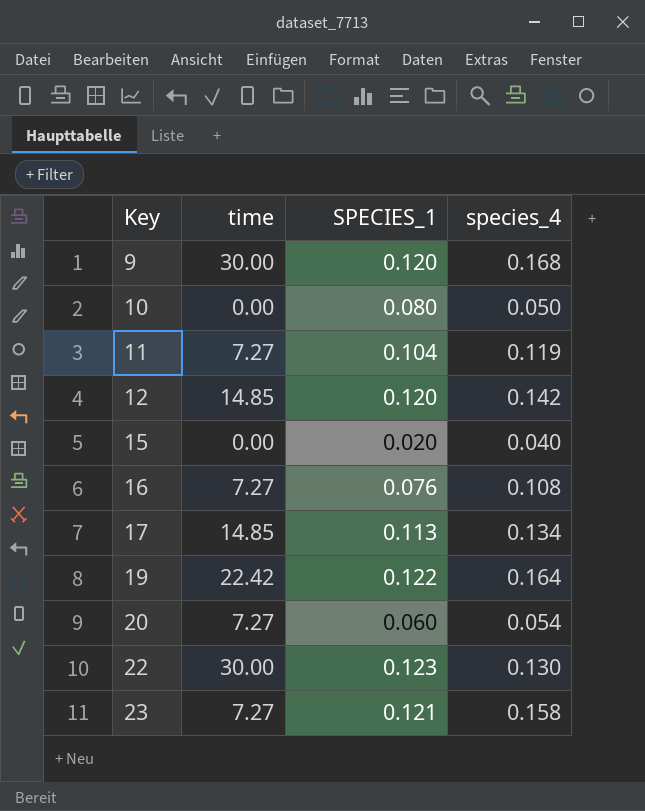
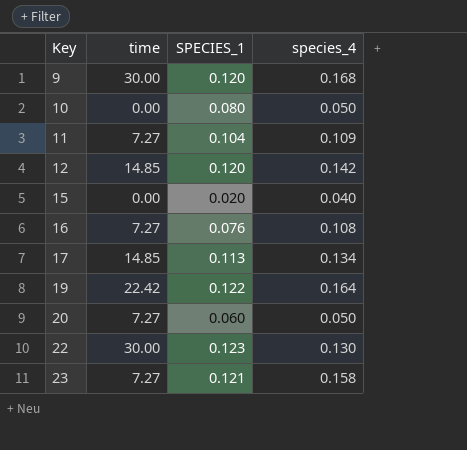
11 | species_4: 0.119 -> 0.109
20 | species_4: 0.054 -> 0.050

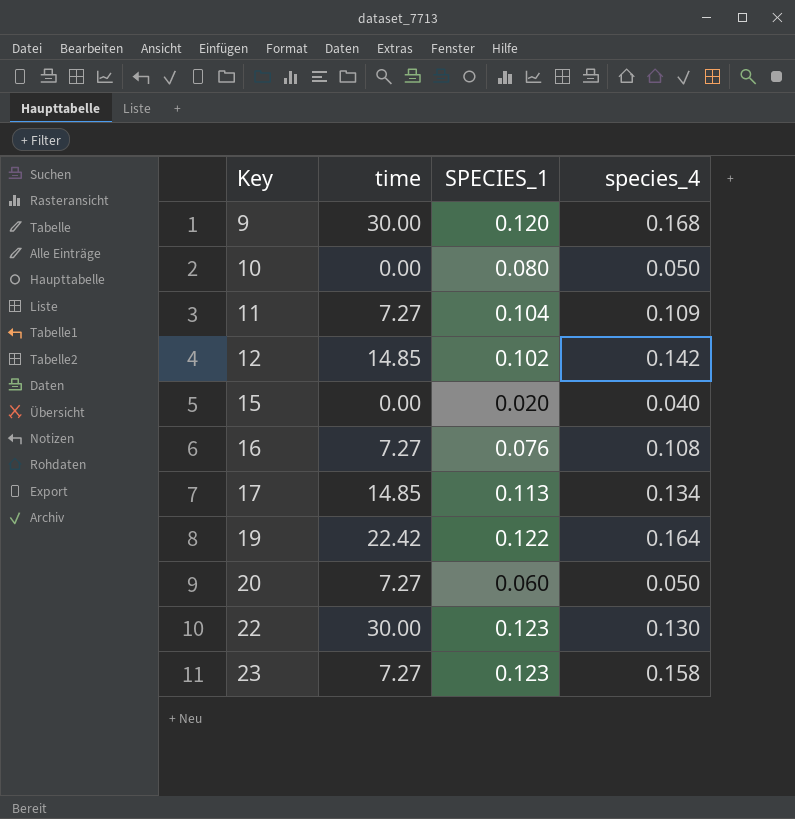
12 | SPECIES_1: 0.120 -> 0.102
23 | SPECIES_1: 0.121 -> 0.123

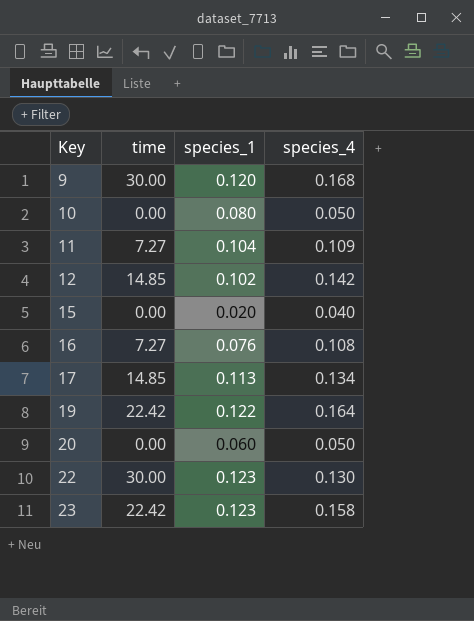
column name: SPECIES_1 -> species_1
20 | time: 7.27 -> 0.00
23 | time: 7.27 -> 22.42

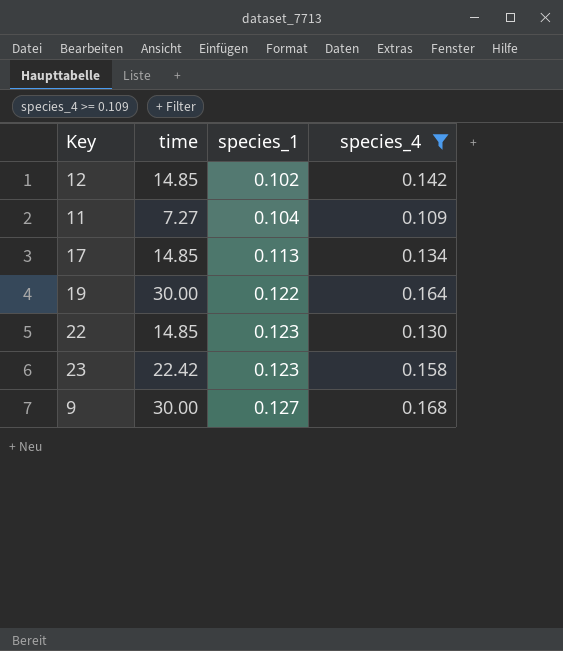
filter: none -> species_4 >= 0.109
row order: Key ascending -> species_1 ascending
19 | time: 22.42 -> 30.00
22 | time: 30.00 -> 14.85
9 | species_1: 0.120 -> 0.127

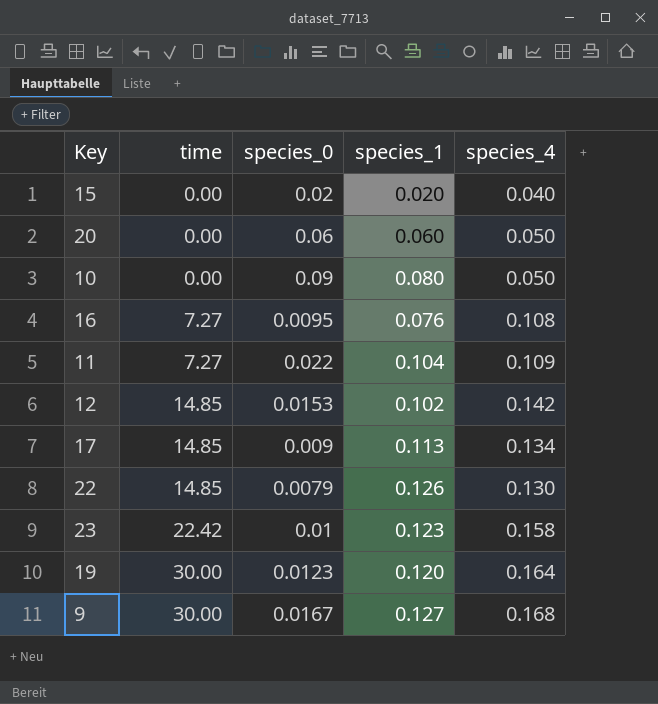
filter: species_4 >= 0.109 -> none
row order: species_1 ascending -> time ascending
column species_0 | position: none -> 3
22 | species_1: 0.123 -> 0.126
19 | species_1: 0.122 -> 0.120

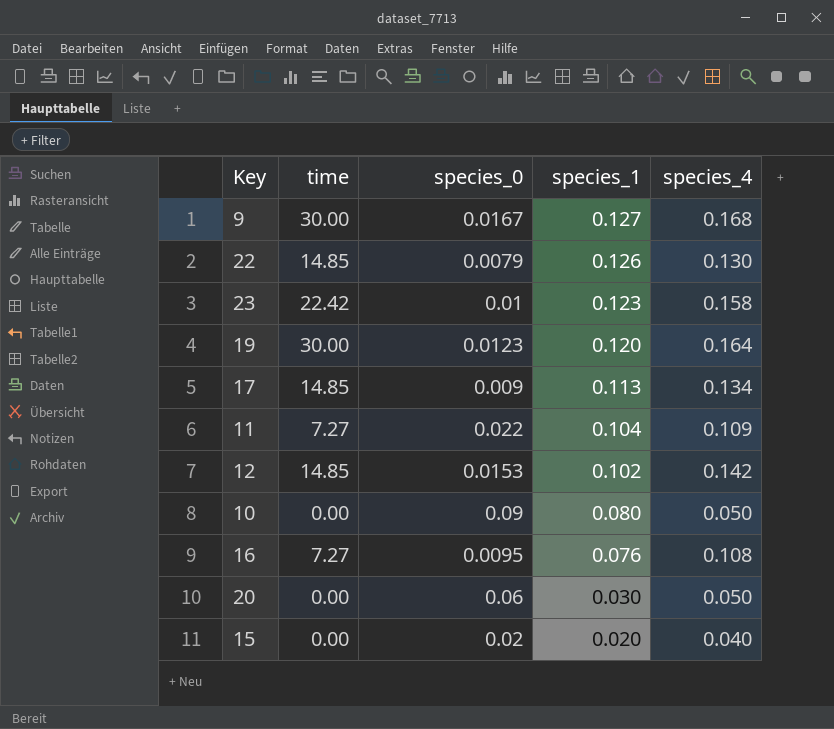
row order: time ascending -> species_1 descending
20 | species_1: 0.060 -> 0.030

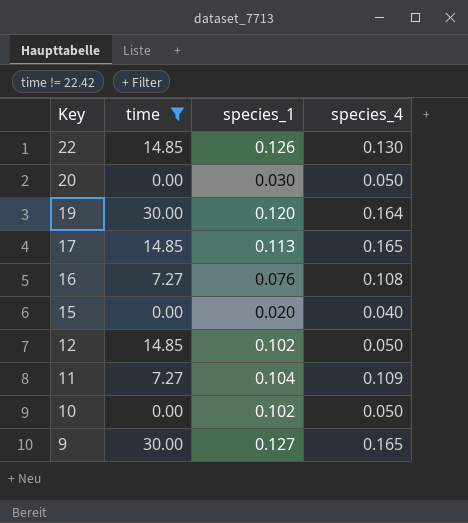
filter: none -> time != 22.42
row order: species_1 descending -> Key descending
column species_0 | position: 3 -> none
17 | species_4: 0.134 -> 0.165
12 | species_4: 0.142 -> 0.050
10 | species_1: 0.080 -> 0.102
9 | species_4: 0.168 -> 0.165

